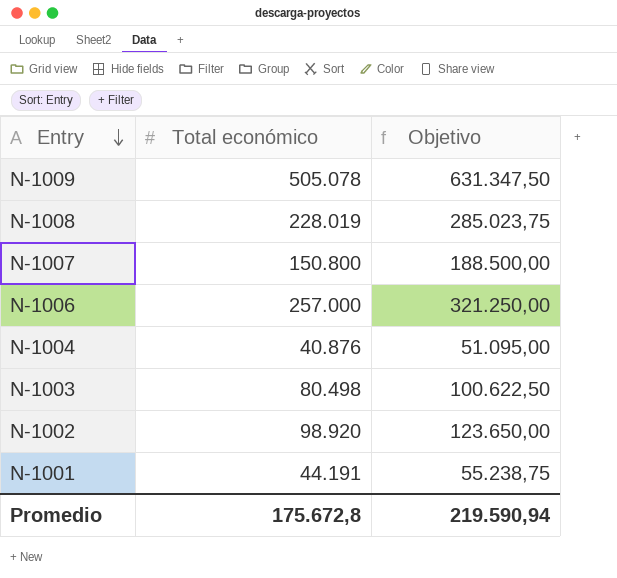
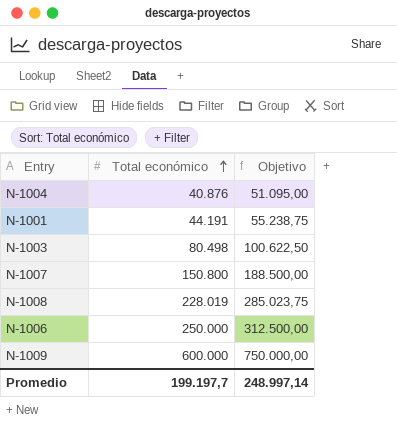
row order: Entry descending -> Total económico ascending
row N-1002: 98.920 | 123.650,00 -> none
N-1006 | Total económico: 257.000 -> 250.000
N-1006 | Objetivo: 321.250,00 -> 312.500,00
N-1009 | Total económico: 505.078 -> 600.000
N-1009 | Objetivo: 631.347,50 -> 750.000,00
Promedio | Total económico: 175.672,8 -> 199.197,7
Promedio | Objetivo: 219.590,94 -> 248.997,14

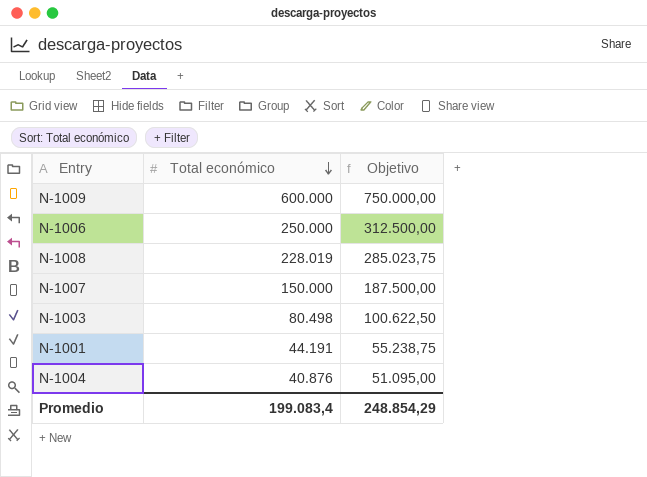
row order: Total económico ascending -> Total económico descending
N-1007 | Total económico: 150.800 -> 150.000
N-1007 | Objetivo: 188.500,00 -> 187.500,00
Promedio | Total económico: 199.197,7 -> 199.083,4
Promedio | Objetivo: 248.997,14 -> 248.854,29

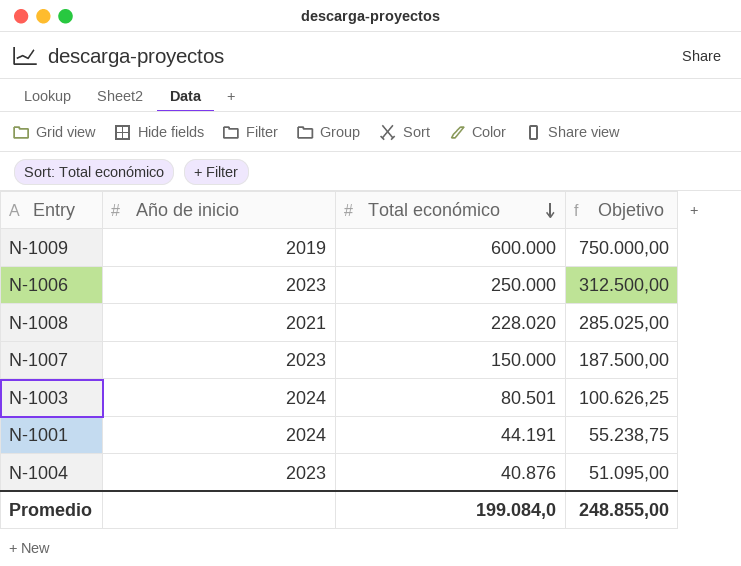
column Año de inicio | position: none -> 2
N-1008 | Total económico: 228.019 -> 228.020
N-1008 | Objetivo: 285.023,75 -> 285.025,00
N-1003 | Total económico: 80.498 -> 80.501
N-1003 | Objetivo: 100.622,50 -> 100.626,25
Promedio | Total económico: 199.083,4 -> 199.084,0
Promedio | Objetivo: 248.854,29 -> 248.855,00

